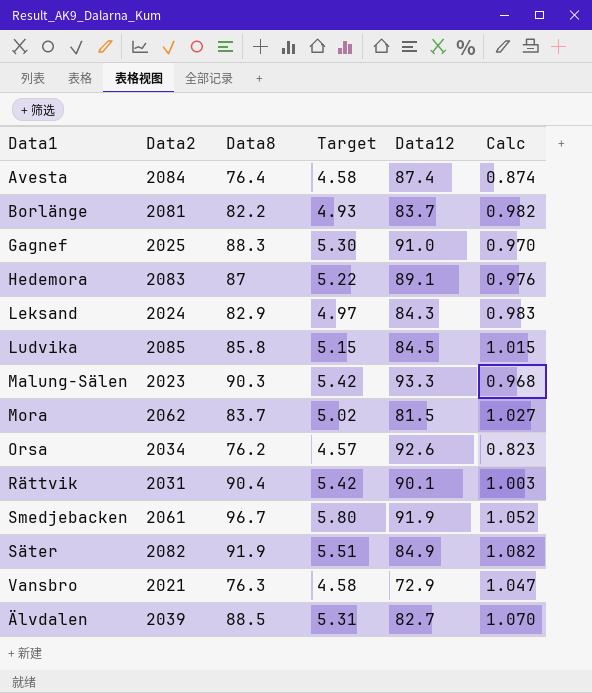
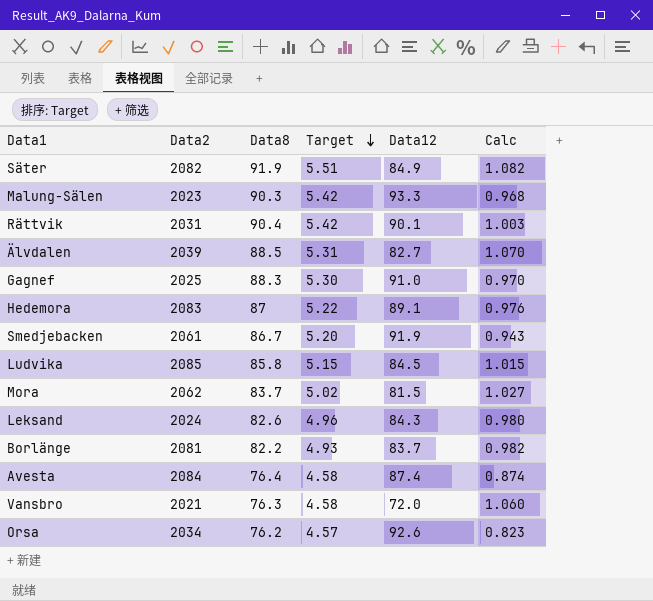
row order: none -> Target descending
Smedjebacken | Data8: 96.7 -> 86.7
Smedjebacken | Target: 5.80 -> 5.20
Smedjebacken | Calc: 1.052 -> 0.943
Leksand | Data8: 82.9 -> 82.6
Leksand | Target: 4.97 -> 4.96
Leksand | Calc: 0.983 -> 0.980
Vansbro | Data12: 72.9 -> 72.0
Vansbro | Calc: 1.047 -> 1.060

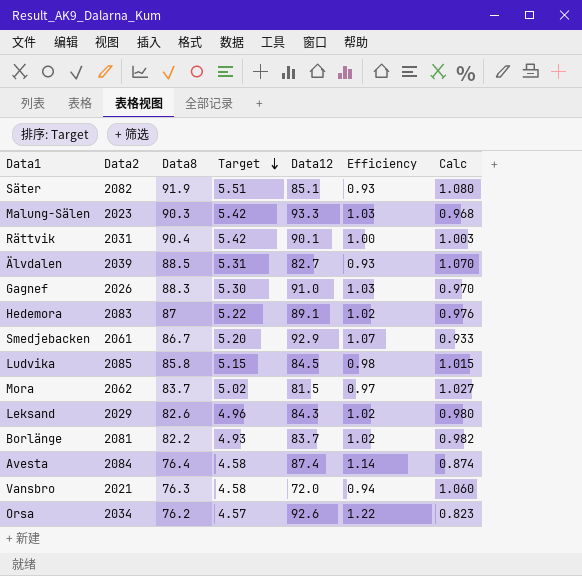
column Efficiency | formula: none -> [Data12] / [Data8]
Säter | Data12: 84.9 -> 85.1
Säter | Calc: 1.082 -> 1.080
Gagnef | Data2: 2025 -> 2026
Smedjebacken | Data12: 91.9 -> 92.9
Smedjebacken | Calc: 0.943 -> 0.933
Leksand | Data2: 2024 -> 2029

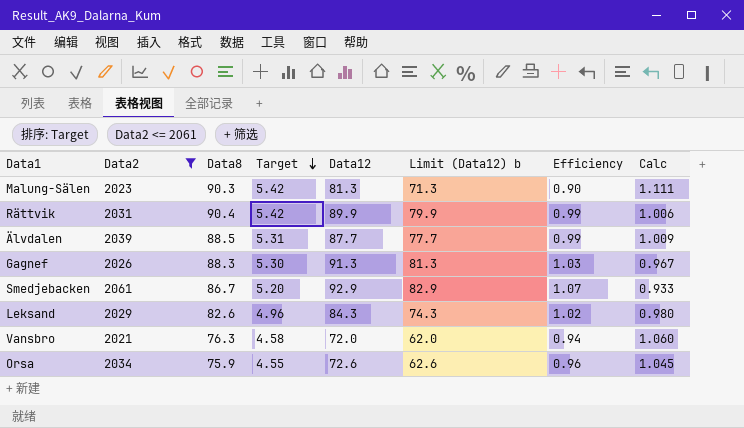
filter: none -> Data2 <= 2061
column Limit (Data12) b | formula: none -> [Data12] - 10
Malung-Sälen | Data12: 93.3 -> 81.3
Malung-Sälen | Efficiency: 1.03 -> 0.90
Malung-Sälen | Calc: 0.968 -> 1.111
Rättvik | Data12: 90.1 -> 89.9
Rättvik | Efficiency: 1.00 -> 0.99
Rättvik | Calc: 1.003 -> 1.006
Älvdalen | Data12: 82.7 -> 87.7
Älvdalen | Efficiency: 0.93 -> 0.99
Älvdalen | Calc: 1.070 -> 1.009
Gagnef | Data12: 91.0 -> 91.3
Gagnef | Calc: 0.970 -> 0.967
Orsa | Data8: 76.2 -> 75.9
Orsa | Target: 4.57 -> 4.55
Orsa | Data12: 92.6 -> 72.6
Orsa | Efficiency: 1.22 -> 0.96
Orsa | Calc: 0.823 -> 1.045

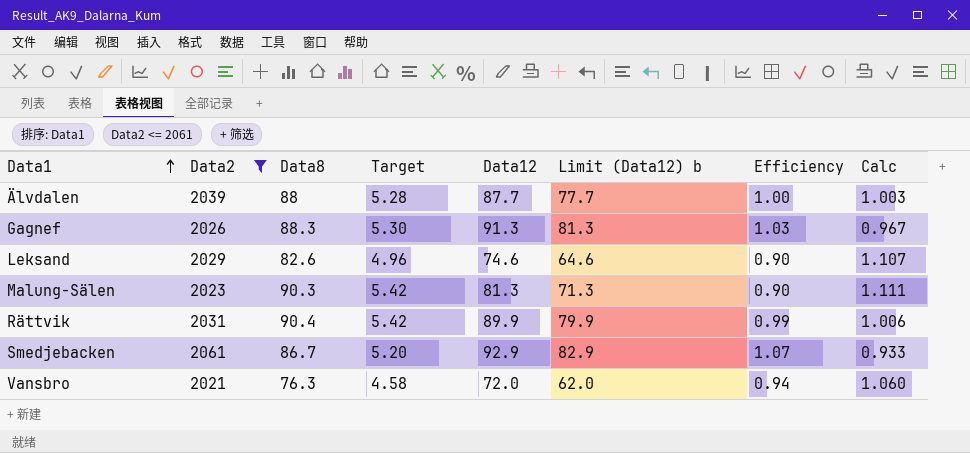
row order: Target descending -> Data1 ascending
row Orsa: 2034 | 75.9 | 4.55 | 72.6 | 62.6 | 0.96 | 1.045 -> none
Älvdalen | Data8: 88.5 -> 88
Älvdalen | Target: 5.31 -> 5.28
Älvdalen | Efficiency: 0.99 -> 1.00
Älvdalen | Calc: 1.009 -> 1.003
Leksand | Data12: 84.3 -> 74.6
Leksand | Limit (Data12) b: 74.3 -> 64.6
Leksand | Efficiency: 1.02 -> 0.90
Leksand | Calc: 0.980 -> 1.107

